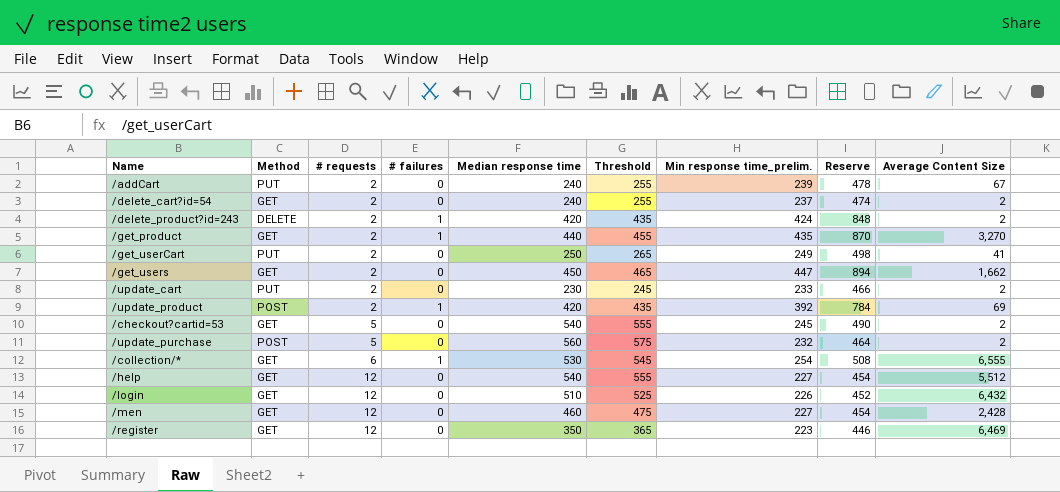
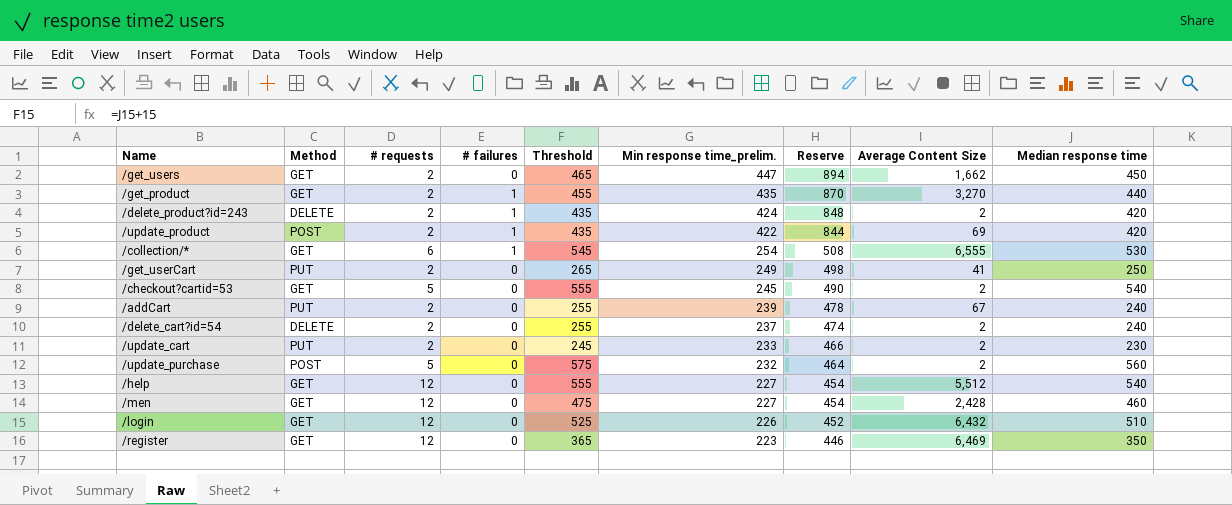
row order: # requests ascending -> Min response time_prelim. descending
column Median response time | position: 5 -> 9
/update_product | Min response time_prelim.: 392 -> 422
/update_product | Reserve: 784 -> 844
/delete_cart?id=54 | Method: GET -> DELETE

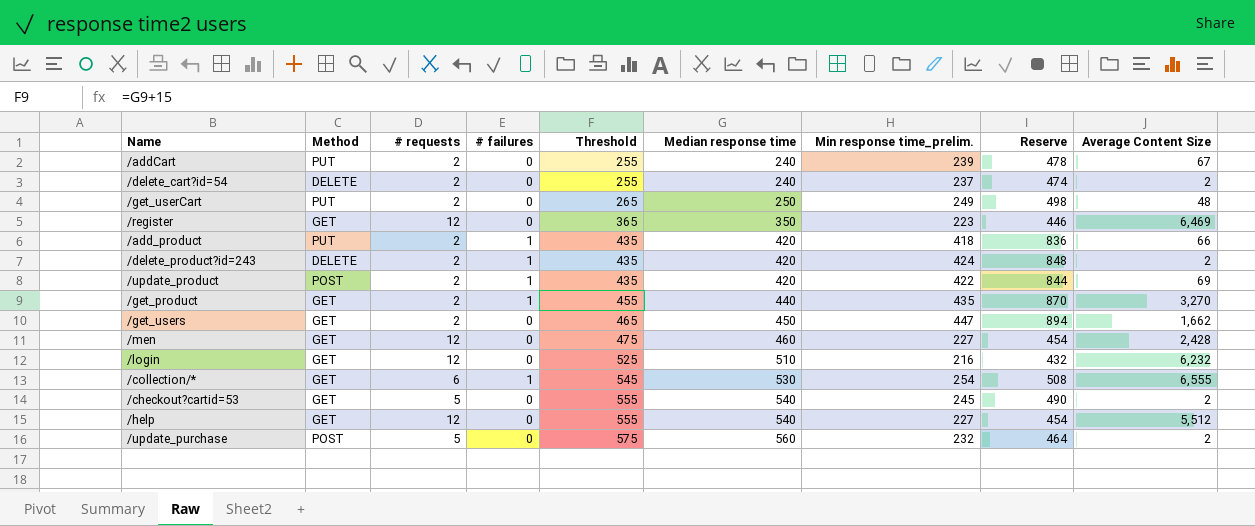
row order: Min response time_prelim. descending -> Threshold ascending
column Median response time | position: 9 -> 6
row /update_cart: PUT | 2 | 0 | 245 | 233 | 466 | 2 | 230 -> none
/get_userCart | Average Content Size: 41 -> 48
row /add_product: none -> PUT | 2 | 1 | 435 | 420 | 418 | 836 | 66
/login | Min response time_prelim.: 226 -> 216
/login | Reserve: 452 -> 432
/login | Average Content Size: 6,432 -> 6,232

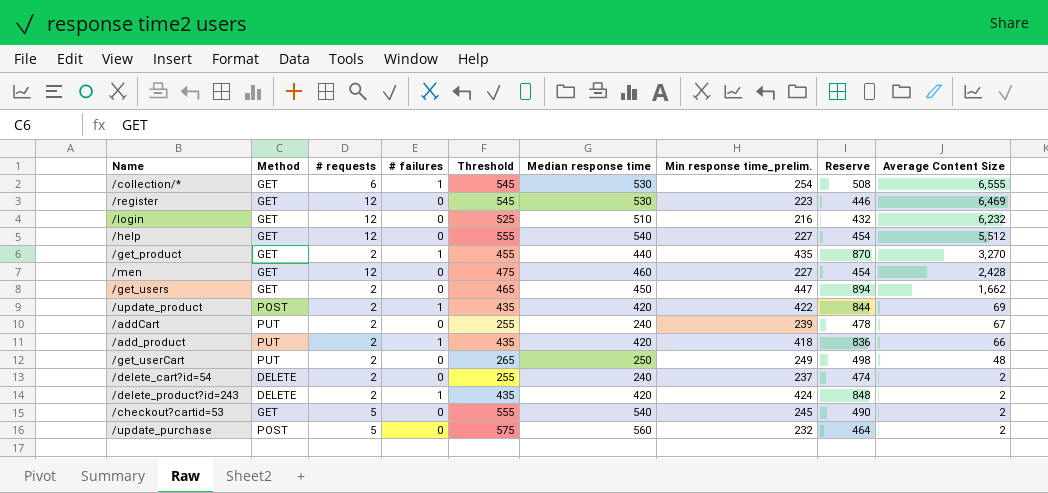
row order: Threshold ascending -> Average Content Size descending
/register | Threshold: 365 -> 545
/register | Median response time: 350 -> 530

